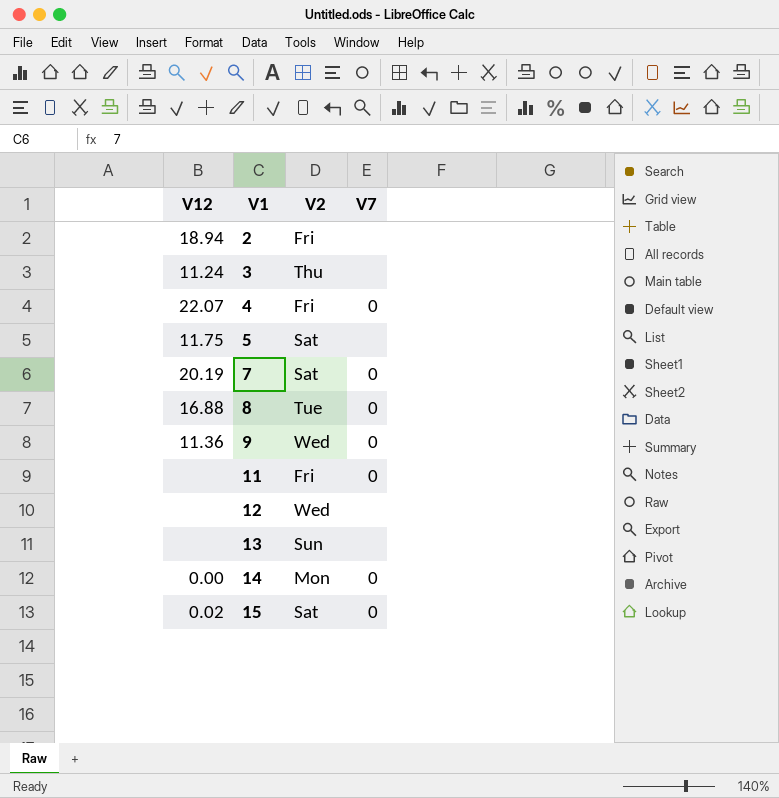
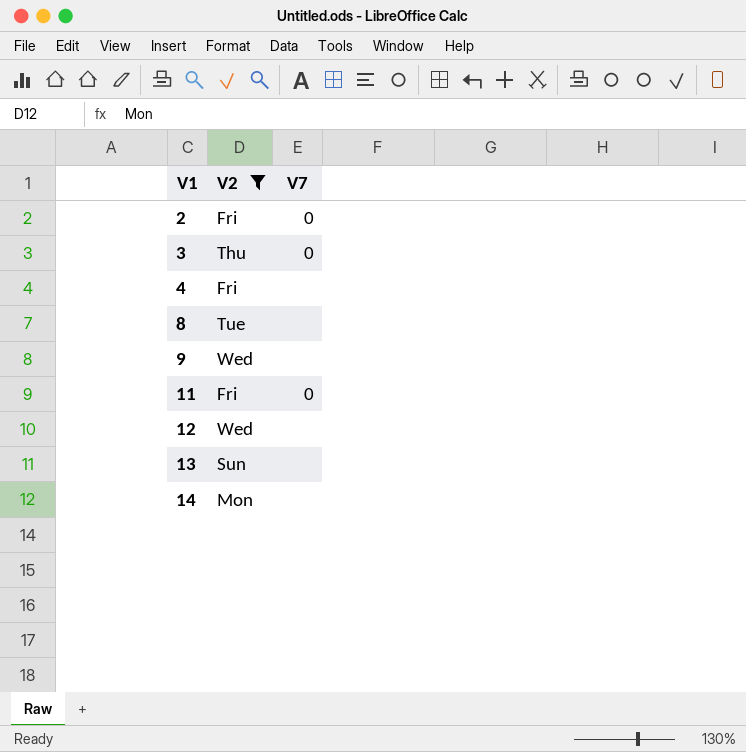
filter: none -> V2 != Sat
column V12 | position: 1 -> none
2 | V7: none -> 0
3 | V7: none -> 0
4 | V7: 0 -> none
8 | V7: 0 -> none
9 | V7: 0 -> none
14 | V7: 0 -> none

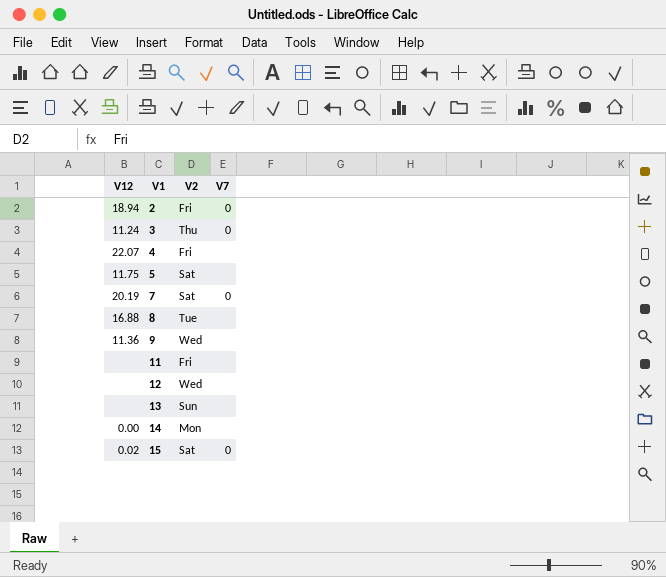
filter: V2 != Sat -> none
column V12 | position: none -> 1
11 | V7: 0 -> none

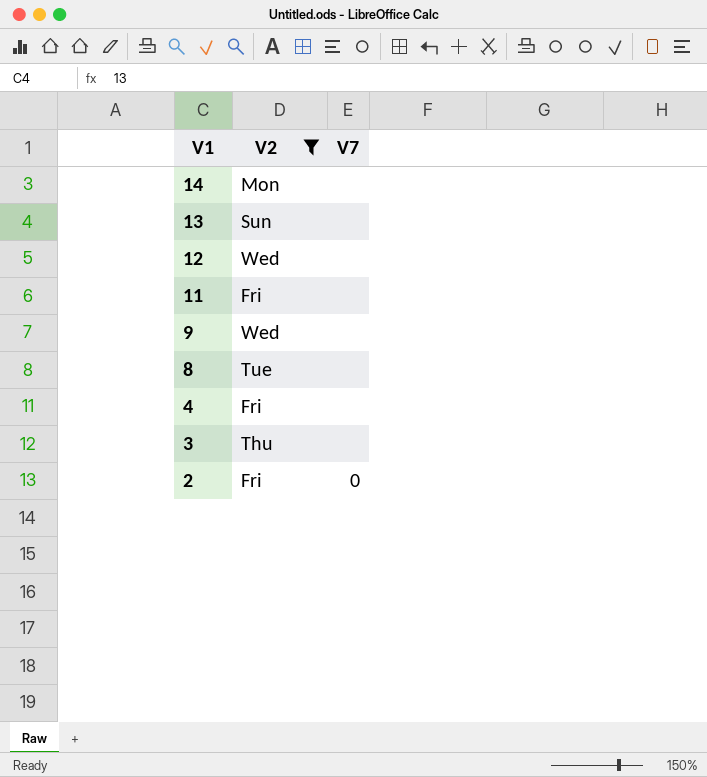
filter: none -> V2 != Sat
row order: V1 ascending -> V1 descending
column V12 | position: 1 -> none
3 | V7: 0 -> none

